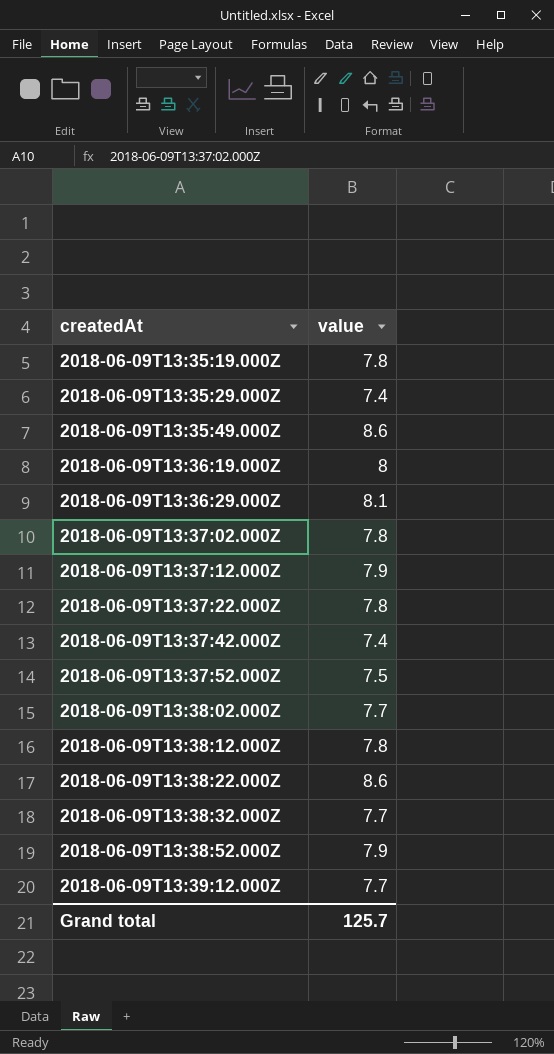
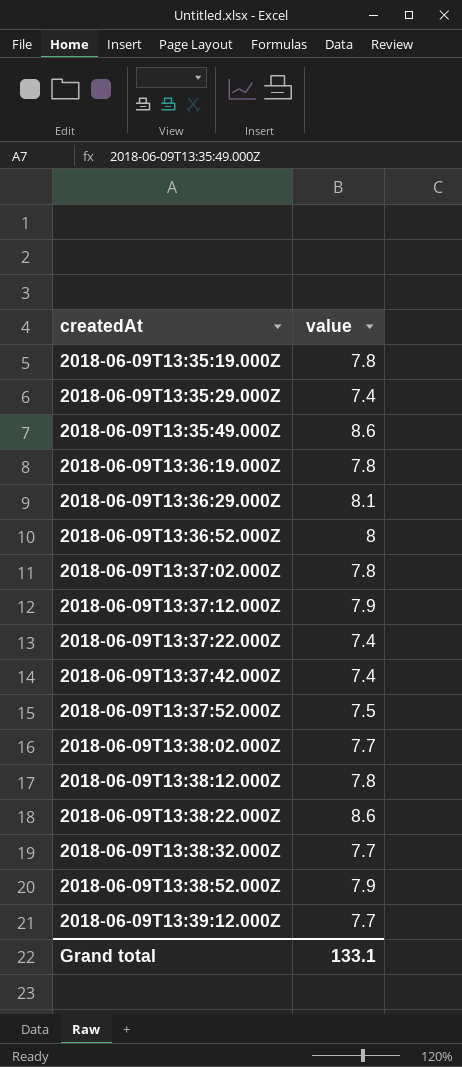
2018-06-09T13:36:19.000Z | value: 8 -> 7.8
row 2018-06-09T13:36:52.000Z: none -> 8
2018-06-09T13:37:22.000Z | value: 7.8 -> 7.4
Grand total | value: 125.7 -> 133.1

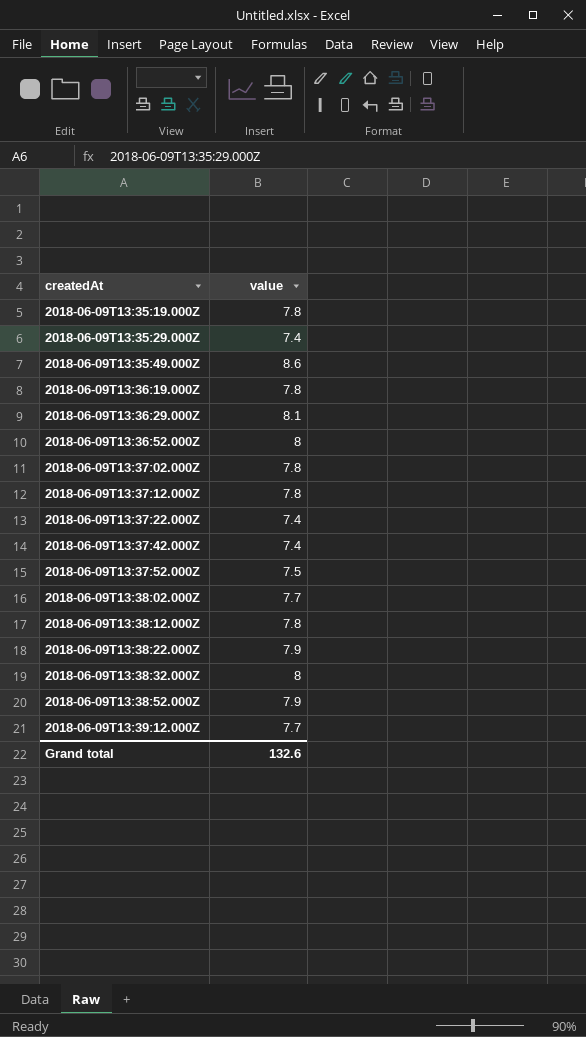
2018-06-09T13:37:12.000Z | value: 7.9 -> 7.8
2018-06-09T13:38:22.000Z | value: 8.6 -> 7.9
2018-06-09T13:38:32.000Z | value: 7.7 -> 8
Grand total | value: 133.1 -> 132.6

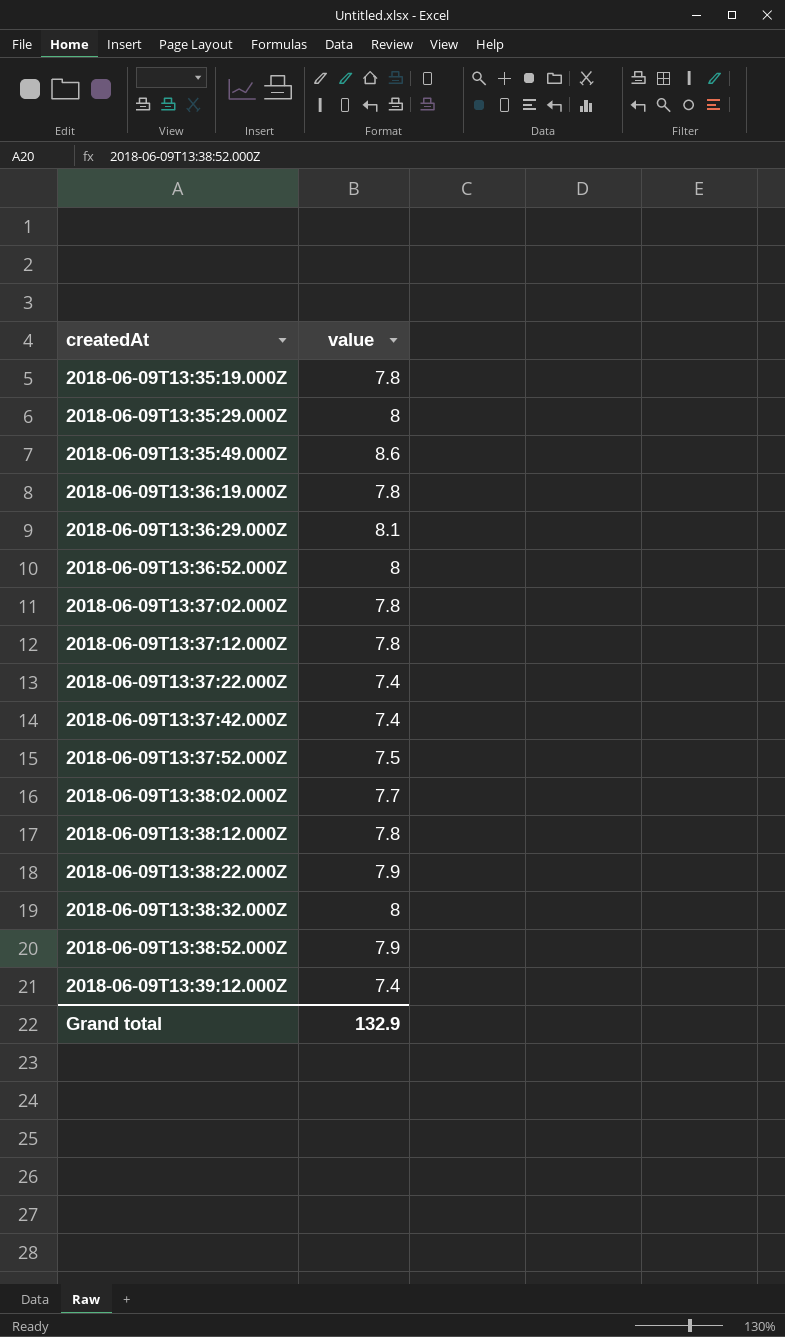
2018-06-09T13:35:29.000Z | value: 7.4 -> 8
2018-06-09T13:39:12.000Z | value: 7.7 -> 7.4
Grand total | value: 132.6 -> 132.9

